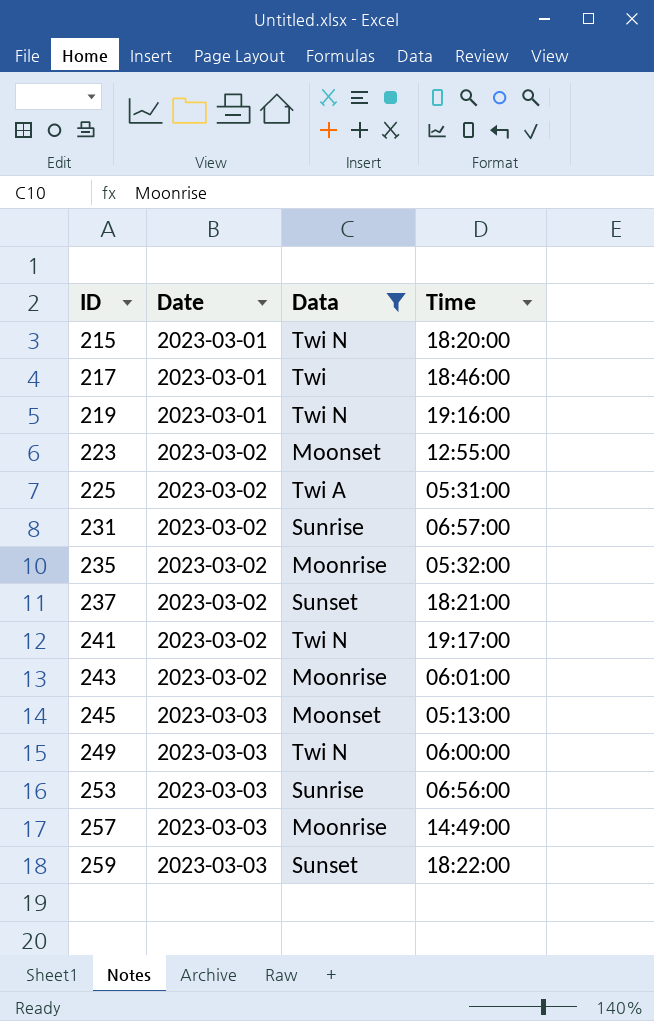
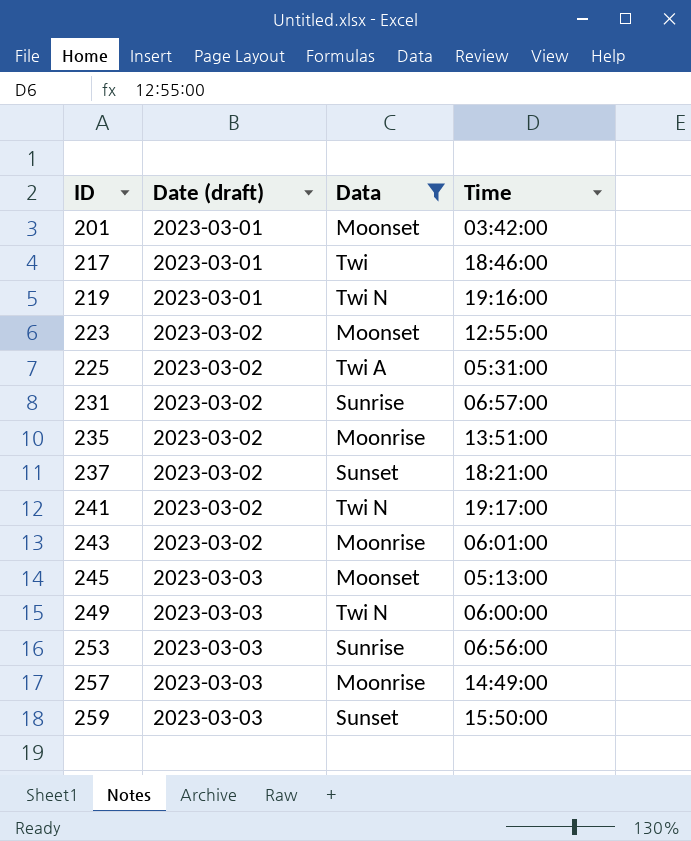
column name: Date -> Date (draft)
row 215: 2023-03-01 | Twi N | 18:20:00 -> none
row 201: none -> 2023-03-01 | Moonset | 03:42:00
235 | Time: 05:32:00 -> 13:51:00
259 | Time: 18:22:00 -> 15:50:00

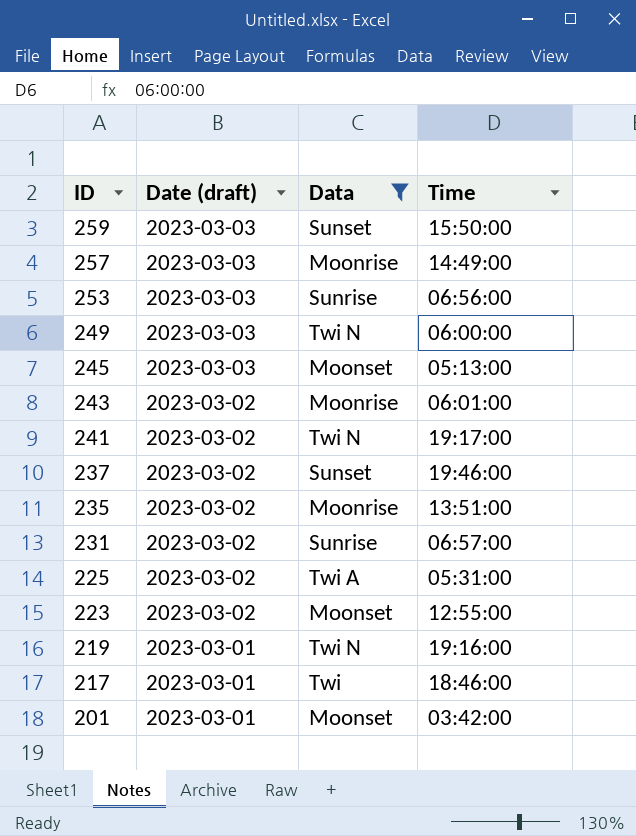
row order: ID ascending -> ID descending
237 | Time: 18:21:00 -> 19:46:00

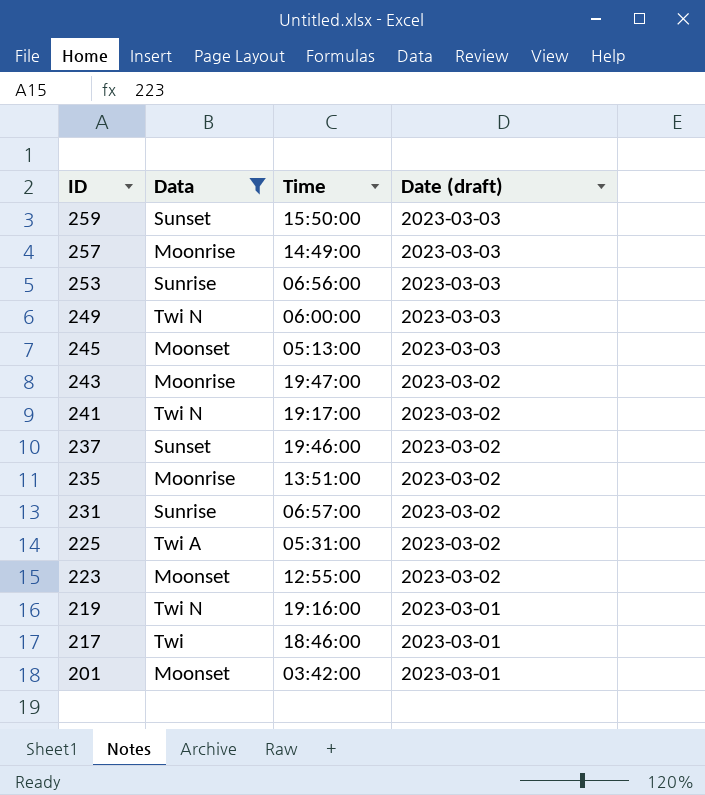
column Date (draft) | position: 2 -> 4
243 | Time: 06:01:00 -> 19:47:00

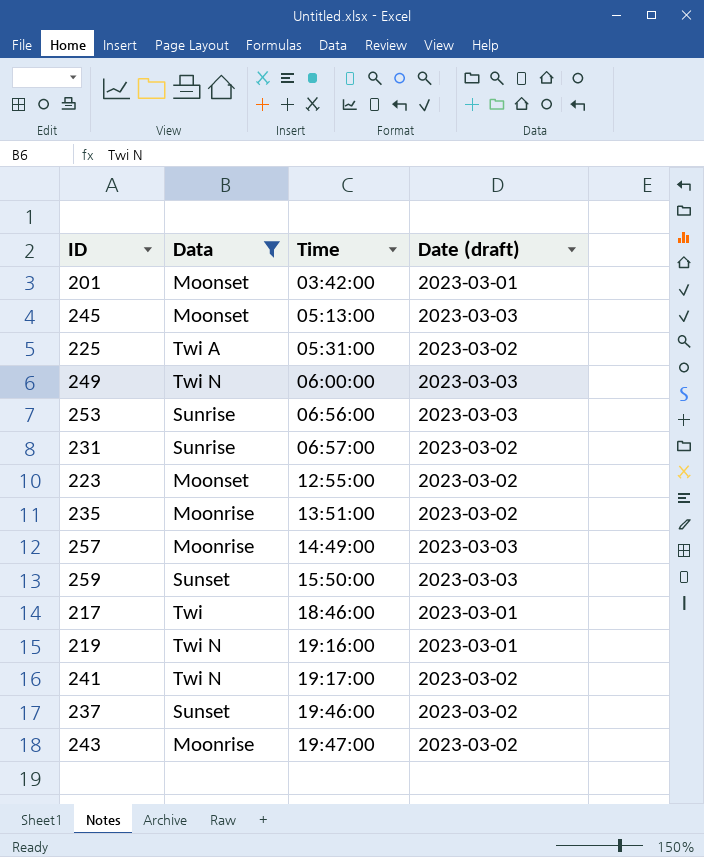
row order: ID descending -> Time ascending

